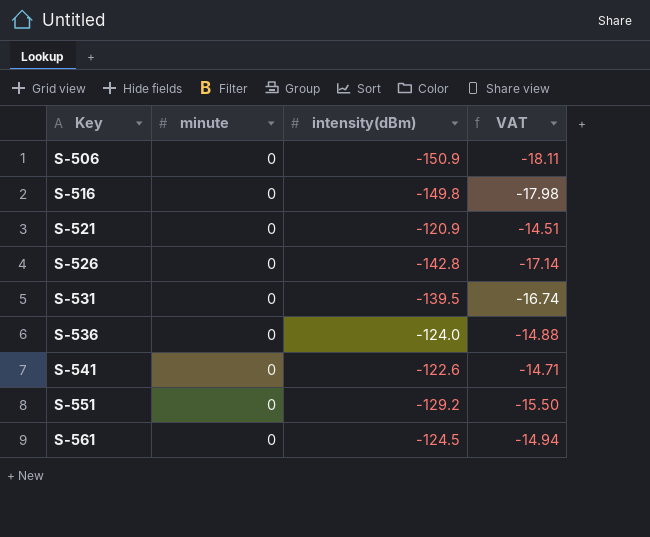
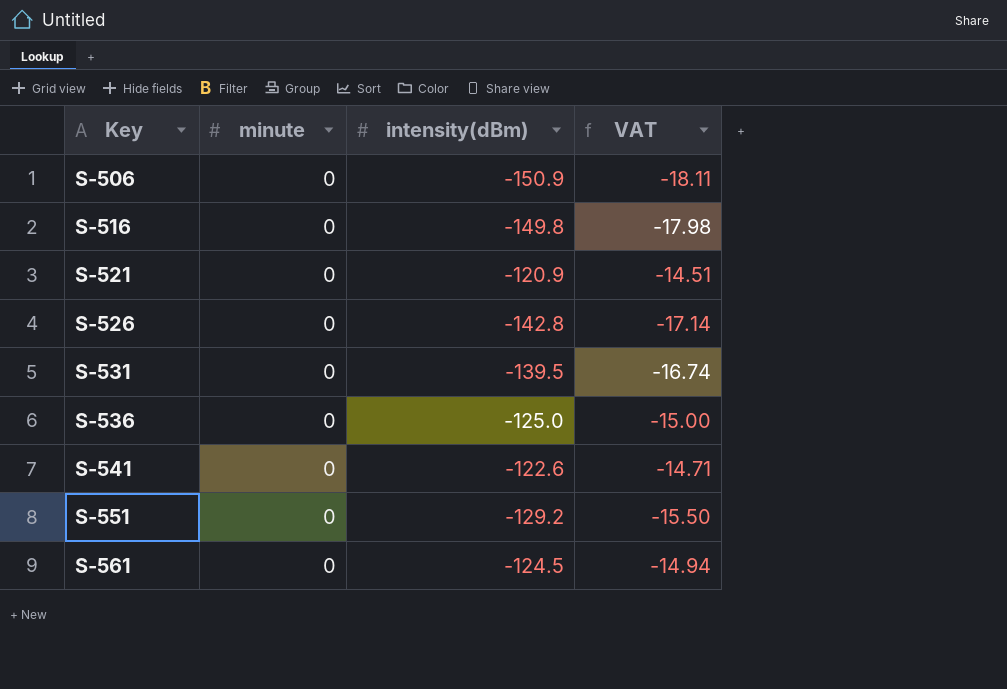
S-536 | intensity(dBm): -124.0 -> -125.0
S-536 | VAT: -14.88 -> -15.00

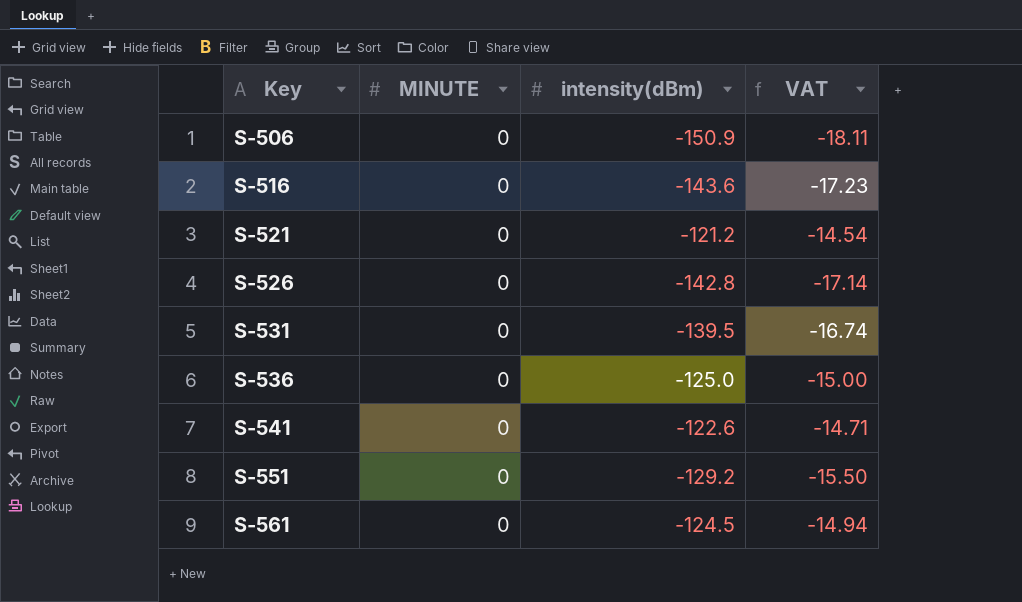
column name: minute -> MINUTE
S-516 | intensity(dBm): -149.8 -> -143.6
S-516 | VAT: -17.98 -> -17.23
S-521 | intensity(dBm): -120.9 -> -121.2
S-521 | VAT: -14.51 -> -14.54

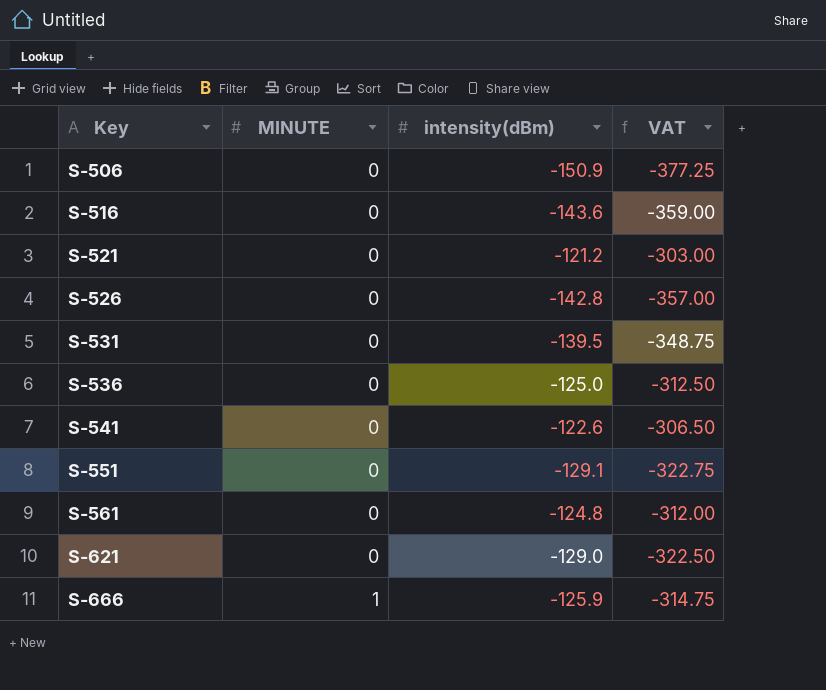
column VAT | formula: [intensity(dBm)] * 0.12 -> [intensity(dBm)] * 2.5
S-551 | intensity(dBm): -129.2 -> -129.1
S-561 | intensity(dBm): -124.5 -> -124.8
row S-621: none -> 0 | -129.0 | -322.50
row S-666: none -> 1 | -125.9 | -314.75

